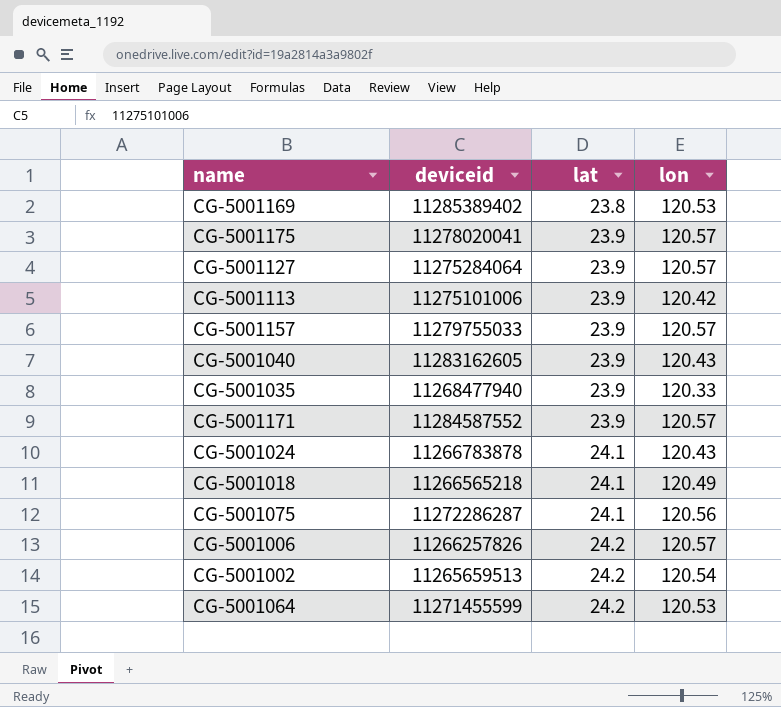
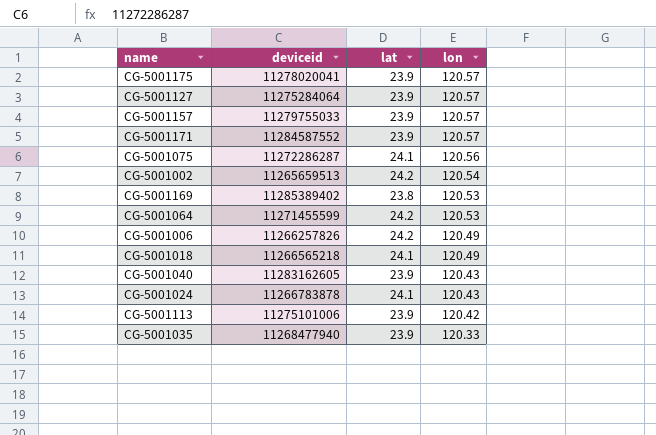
row order: lat ascending -> lon descending
CG-5001006 | lon: 120.57 -> 120.49

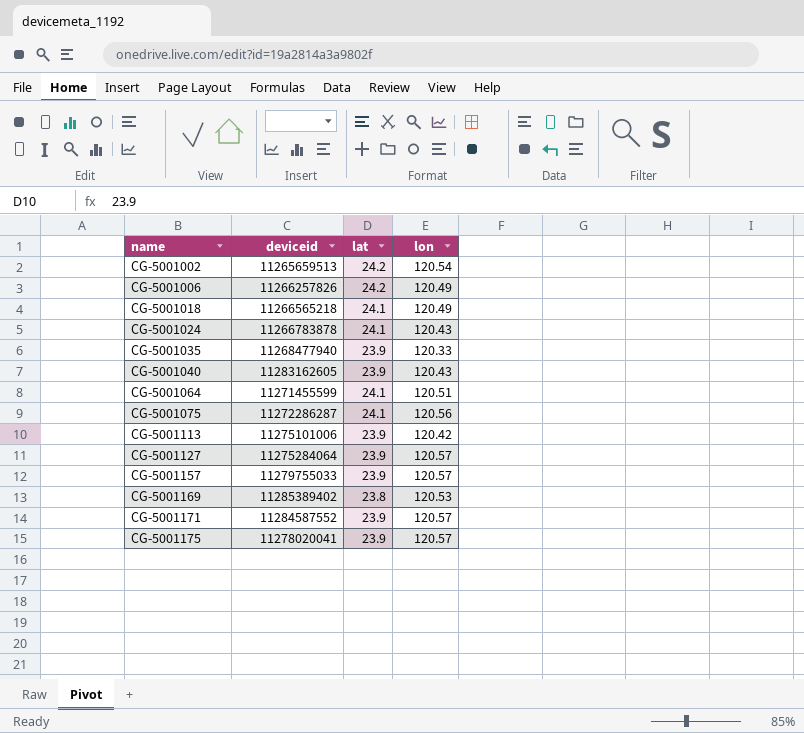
row order: lon descending -> name ascending
CG-5001064 | lat: 24.2 -> 24.1
CG-5001064 | lon: 120.53 -> 120.51

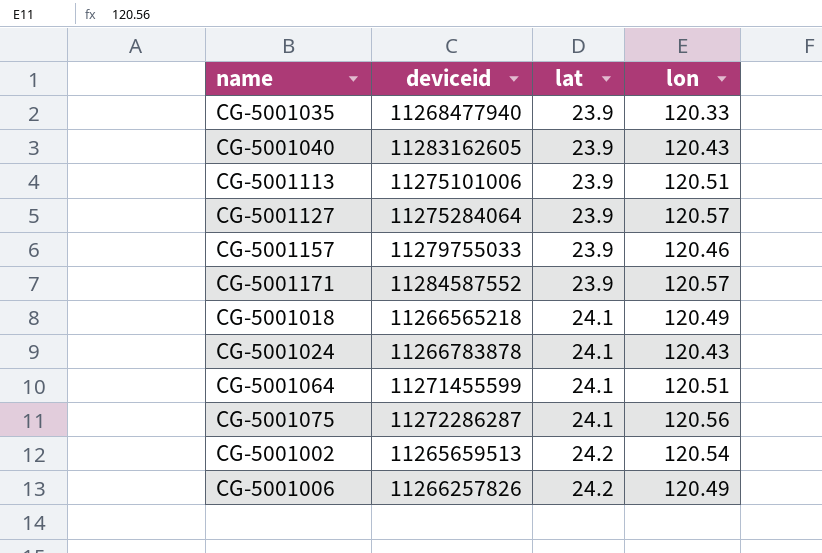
row order: name ascending -> lat ascending
row CG-5001169: 11285389402 | 23.8 | 120.53 -> none
row CG-5001175: 11278020041 | 23.9 | 120.57 -> none
CG-5001113 | lon: 120.42 -> 120.51
CG-5001157 | lon: 120.57 -> 120.46

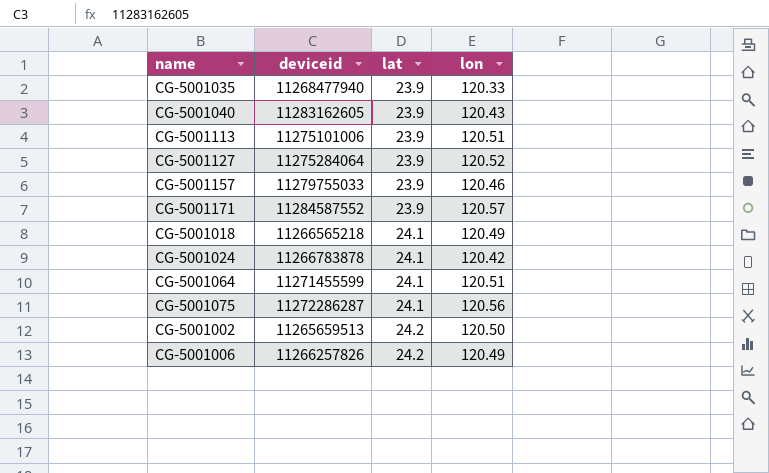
CG-5001127 | lon: 120.57 -> 120.52
CG-5001024 | lon: 120.43 -> 120.42
CG-5001002 | lon: 120.54 -> 120.50

